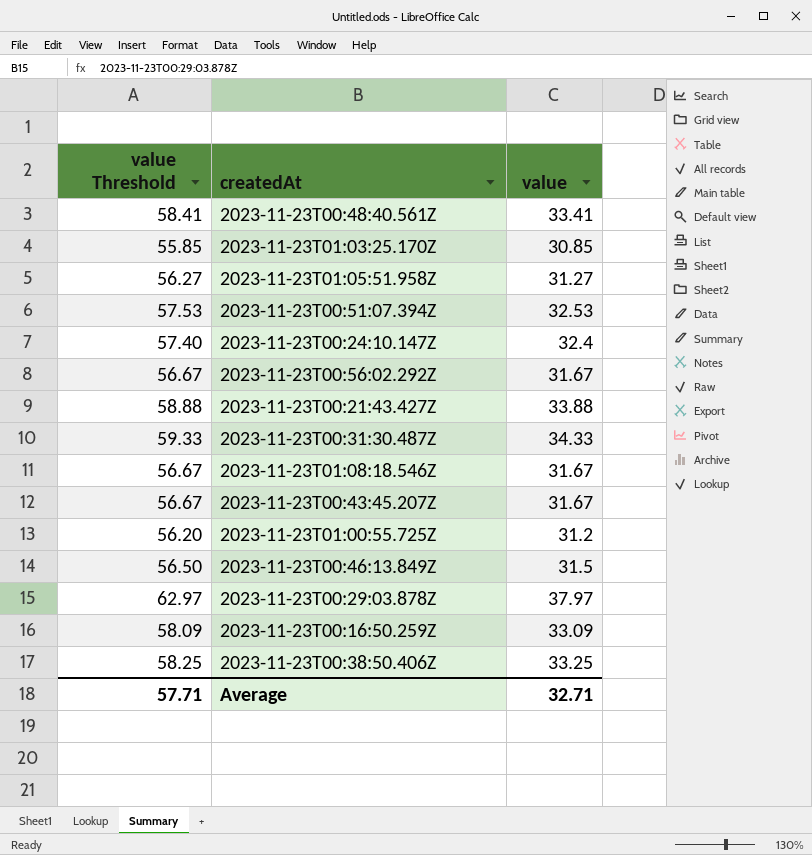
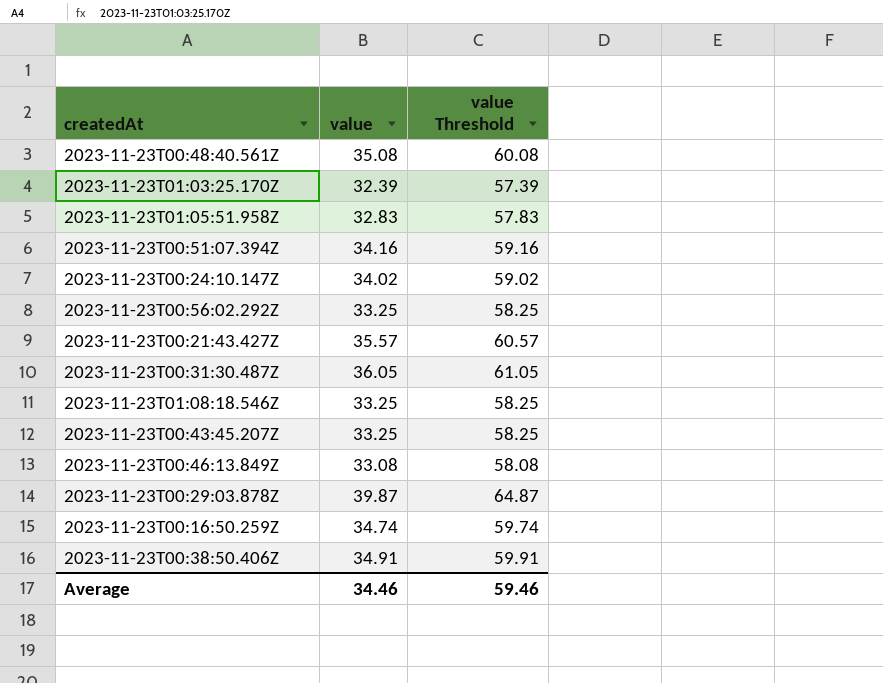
column value Threshold | position: 1 -> 3
row 2023-11-23T01:00:55.725Z: 56.20 | 31.2 -> none
2023-11-23T00:48:40.561Z | value: 33.41 -> 35.08
2023-11-23T00:48:40.561Z | value Threshold: 58.41 -> 60.08
2023-11-23T01:03:25.170Z | value: 30.85 -> 32.39
2023-11-23T01:03:25.170Z | value Threshold: 55.85 -> 57.39
2023-11-23T01:05:51.958Z | value: 31.27 -> 32.83
2023-11-23T01:05:51.958Z | value Threshold: 56.27 -> 57.83
2023-11-23T00:51:07.394Z | value: 32.53 -> 34.16
2023-11-23T00:51:07.394Z | value Threshold: 57.53 -> 59.16
2023-11-23T00:24:10.147Z | value: 32.4 -> 34.02
2023-11-23T00:24:10.147Z | value Threshold: 57.40 -> 59.02
2023-11-23T00:56:02.292Z | value: 31.67 -> 33.25
2023-11-23T00:56:02.292Z | value Threshold: 56.67 -> 58.25
2023-11-23T00:21:43.427Z | value: 33.88 -> 35.57
2023-11-23T00:21:43.427Z | value Threshold: 58.88 -> 60.57
2023-11-23T00:31:30.487Z | value: 34.33 -> 36.05
2023-11-23T00:31:30.487Z | value Threshold: 59.33 -> 61.05
2023-11-23T01:08:18.546Z | value: 31.67 -> 33.25
2023-11-23T01:08:18.546Z | value Threshold: 56.67 -> 58.25
2023-11-23T00:43:45.207Z | value: 31.67 -> 33.25
2023-11-23T00:43:45.207Z | value Threshold: 56.67 -> 58.25
2023-11-23T00:46:13.849Z | value: 31.5 -> 33.08
2023-11-23T00:46:13.849Z | value Threshold: 56.50 -> 58.08
2023-11-23T00:29:03.878Z | value: 37.97 -> 39.87
2023-11-23T00:29:03.878Z | value Threshold: 62.97 -> 64.87
2023-11-23T00:16:50.259Z | value: 33.09 -> 34.74
2023-11-23T00:16:50.259Z | value Threshold: 58.09 -> 59.74
2023-11-23T00:38:50.406Z | value: 33.25 -> 34.91
2023-11-23T00:38:50.406Z | value Threshold: 58.25 -> 59.91
Average | value: 32.71 -> 34.46
Average | value Threshold: 57.71 -> 59.46

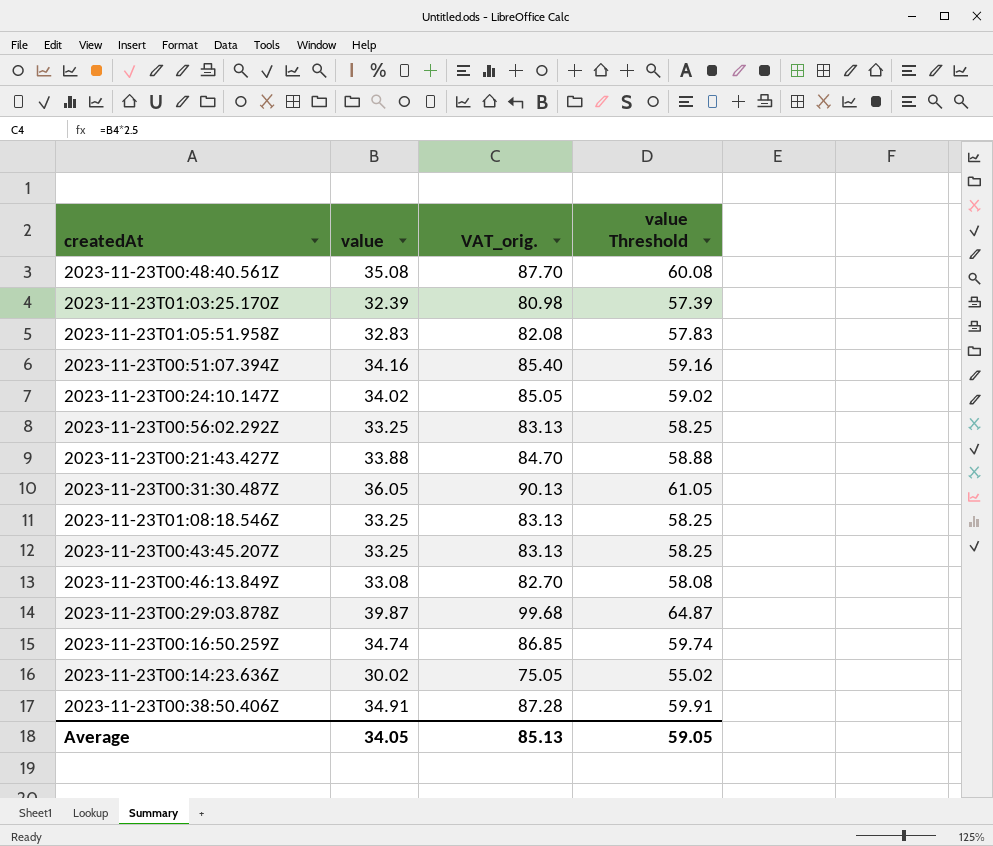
column VAT_orig. | formula: none -> [value] * 2.5
2023-11-23T00:21:43.427Z | value: 35.57 -> 33.88
2023-11-23T00:21:43.427Z | value Threshold: 60.57 -> 58.88
row 2023-11-23T00:14:23.636Z: none -> 30.02 | 75.05 | 55.02
Average | value: 34.46 -> 34.05
Average | value Threshold: 59.46 -> 59.05

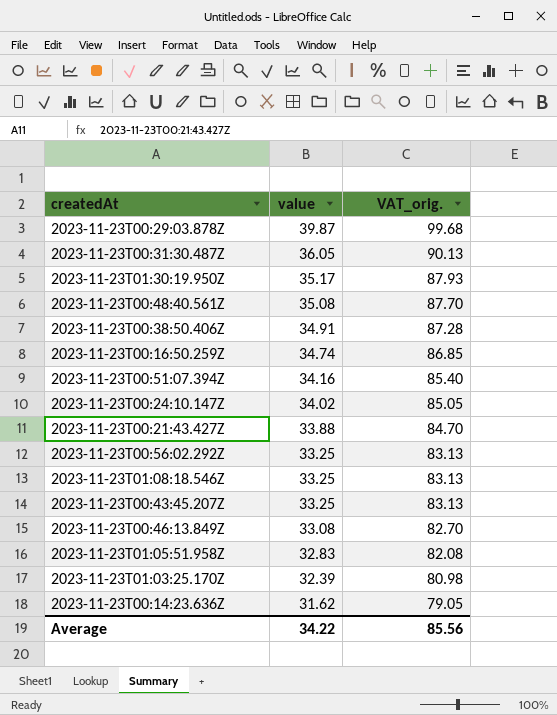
row order: none -> value descending
column value Threshold | formula: [value] + 25 -> none
row 2023-11-23T01:30:19.950Z: none -> 35.17 | 87.93
2023-11-23T00:14:23.636Z | value: 30.02 -> 31.62
2023-11-23T00:14:23.636Z | VAT_orig.: 75.05 -> 79.05
Average | value: 34.05 -> 34.22
Average | VAT_orig.: 85.13 -> 85.56

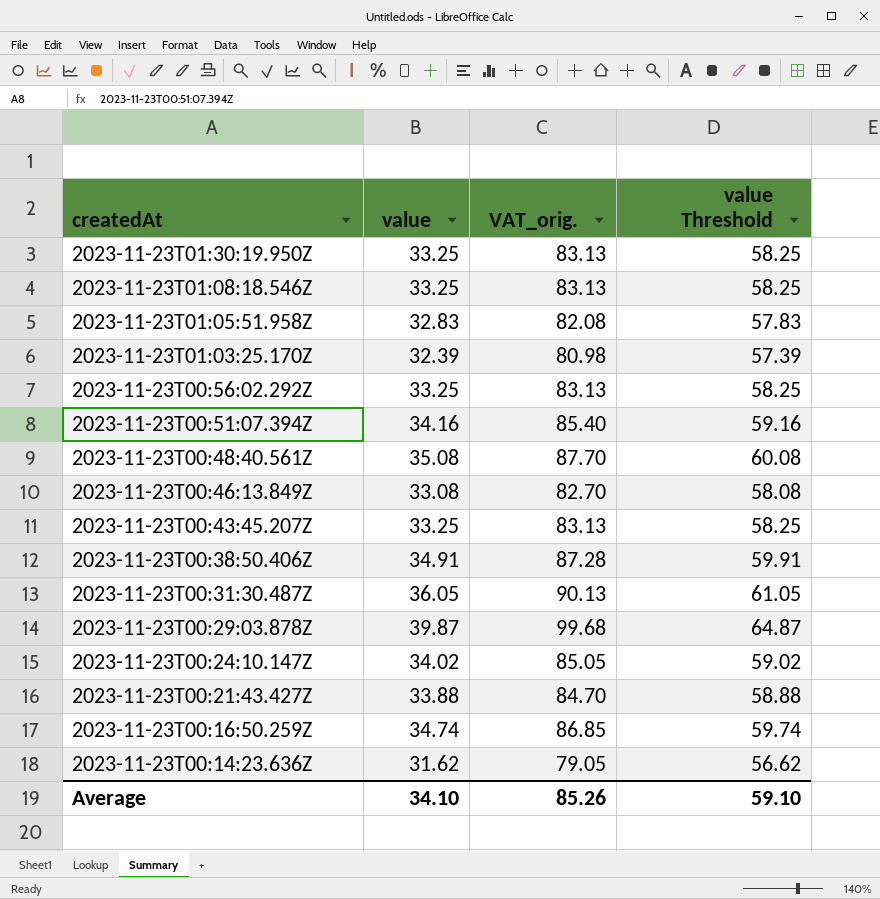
row order: value descending -> createdAt descending
column value Threshold | formula: none -> [value] + 25
2023-11-23T01:30:19.950Z | value: 35.17 -> 33.25
2023-11-23T01:30:19.950Z | VAT_orig.: 87.93 -> 83.13
Average | value: 34.22 -> 34.10
Average | VAT_orig.: 85.56 -> 85.26

